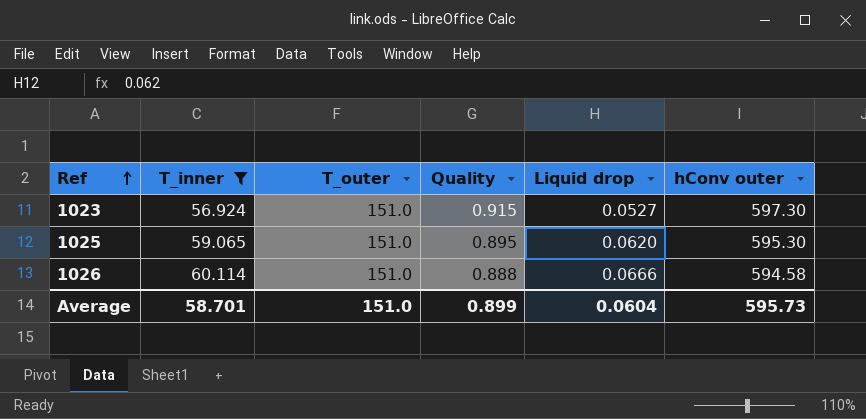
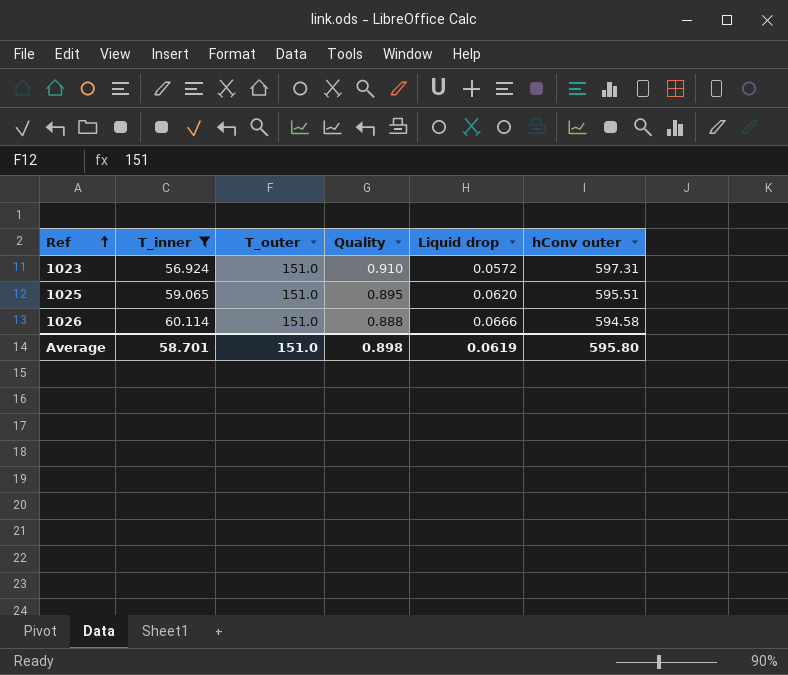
1023 | Quality: 0.915 -> 0.910
1023 | Liquid drop: 0.0527 -> 0.0572
1023 | hConv outer: 597.30 -> 597.31
1025 | hConv outer: 595.30 -> 595.51
Average | Quality: 0.899 -> 0.898
Average | Liquid drop: 0.0604 -> 0.0619
Average | hConv outer: 595.73 -> 595.80

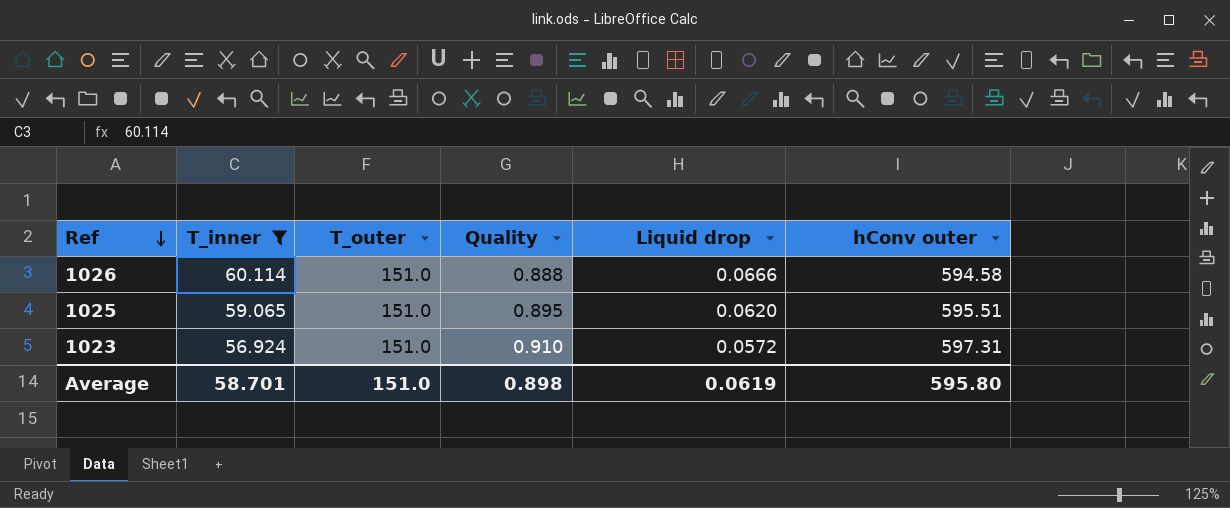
row order: Ref ascending -> Ref descending

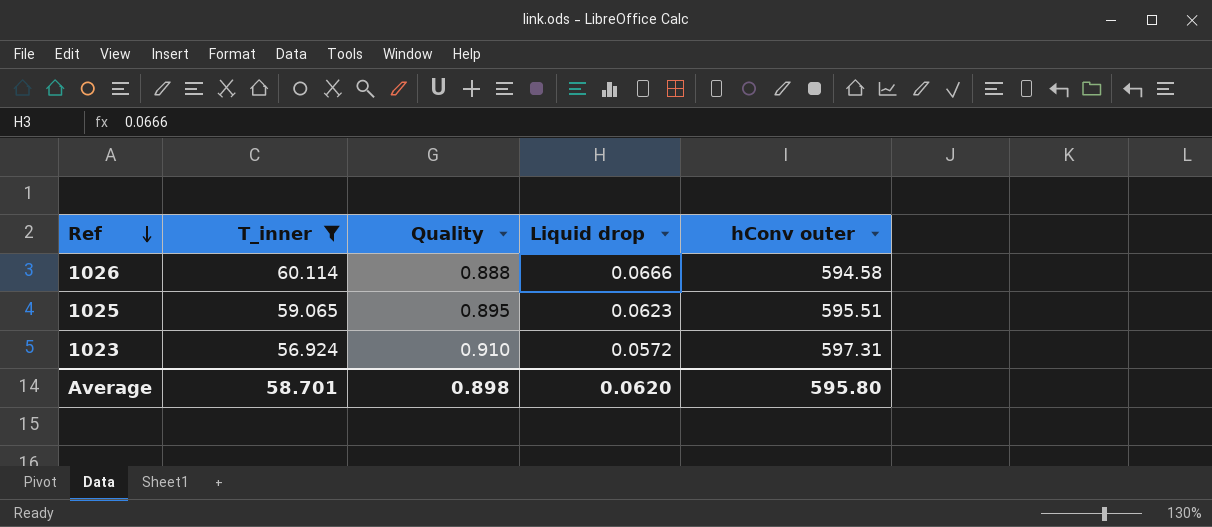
column T_outer | position: 3 -> none
1025 | Liquid drop: 0.0620 -> 0.0623
Average | Liquid drop: 0.0619 -> 0.0620

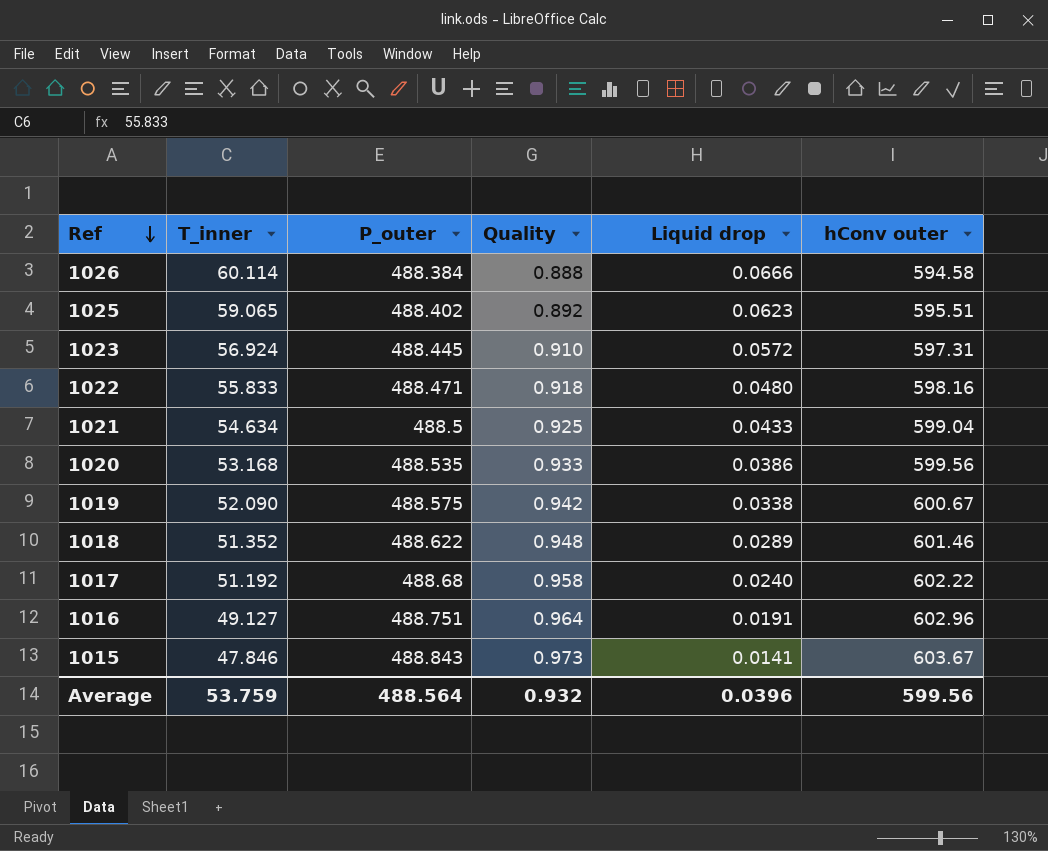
filter: T_inner >= 56.924 -> none
column P_outer | position: none -> 3
1025 | Quality: 0.895 -> 0.892
Average | T_inner: 58.701 -> 53.759
Average | Quality: 0.898 -> 0.932
Average | Liquid drop: 0.0620 -> 0.0396
Average | hConv outer: 595.80 -> 599.56

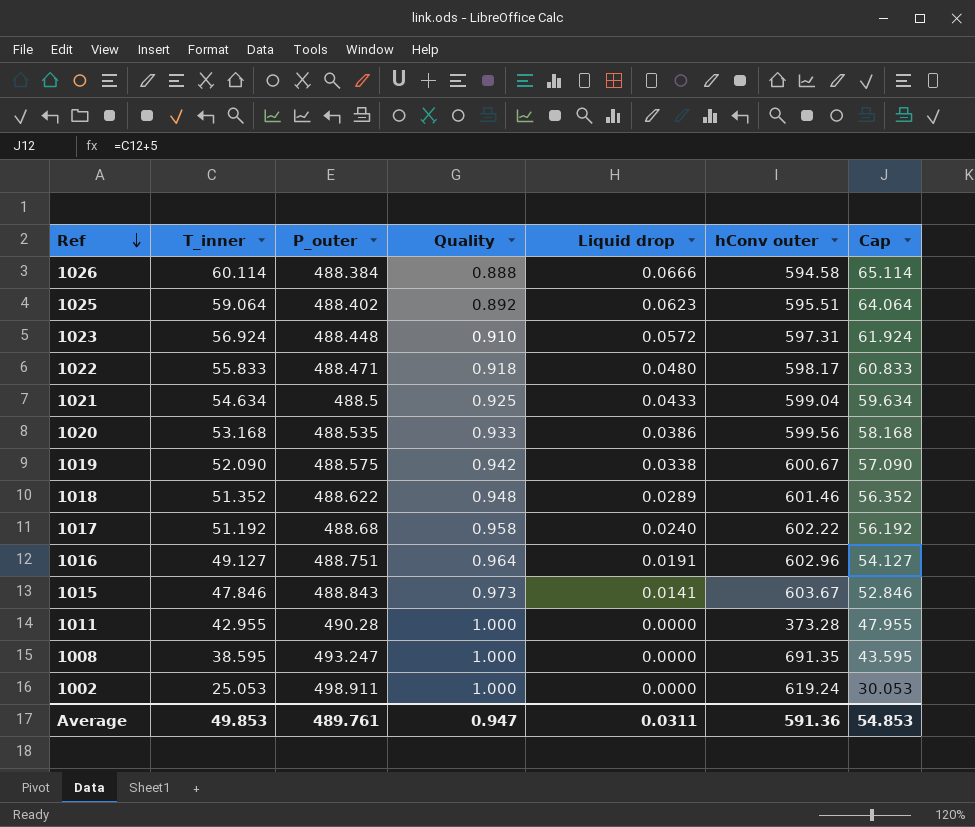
column Cap | formula: none -> [T_inner] + 5
1025 | T_inner: 59.065 -> 59.064
1023 | P_outer: 488.445 -> 488.448
1022 | hConv outer: 598.16 -> 598.17
row 1011: none -> 42.955 | 490.28 | 1.000 | 0.0000 | 373.28 | 47.955
row 1008: none -> 38.595 | 493.247 | 1.000 | 0.0000 | 691.35 | 43.595
row 1002: none -> 25.053 | 498.911 | 1.000 | 0.0000 | 619.24 | 30.053
Average | T_inner: 53.759 -> 49.853
Average | P_outer: 488.564 -> 489.761
Average | Quality: 0.932 -> 0.947
Average | Liquid drop: 0.0396 -> 0.0311
Average | hConv outer: 599.56 -> 591.36

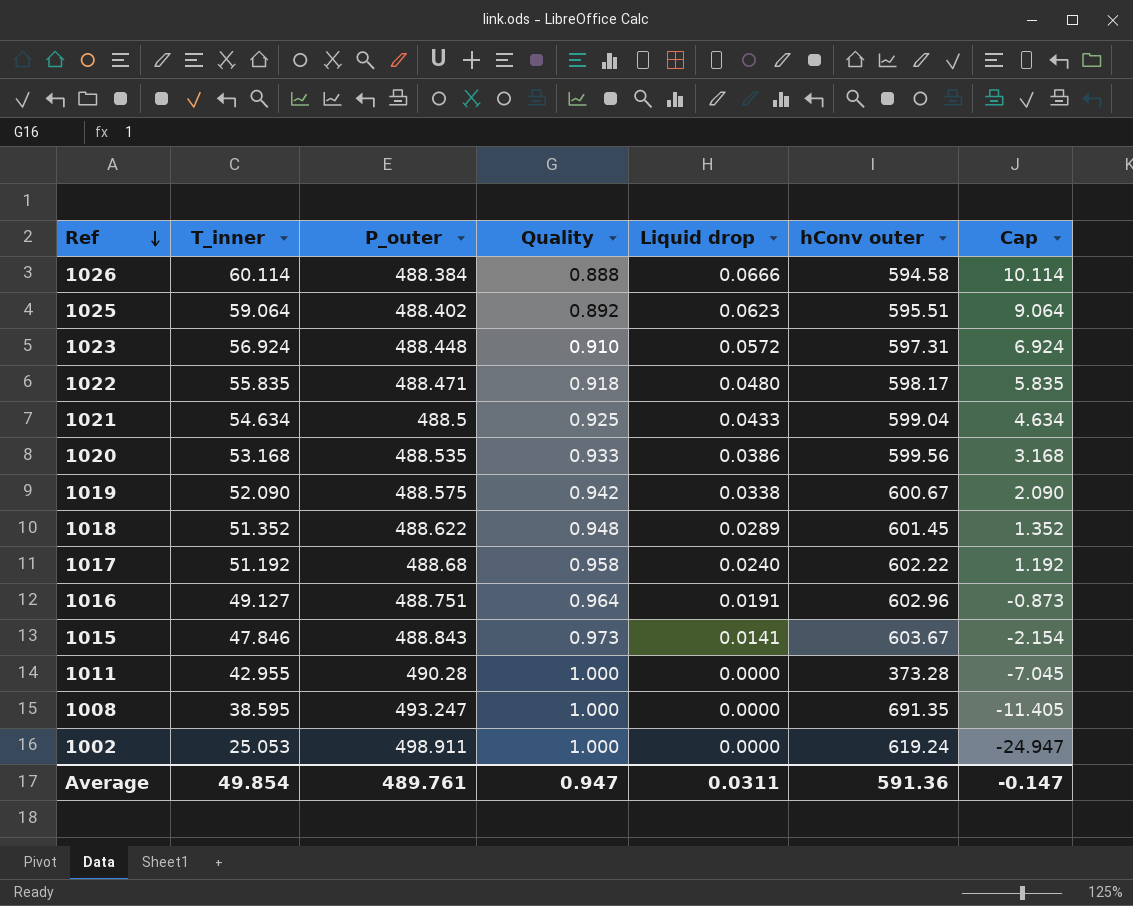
column Cap | formula: [T_inner] + 5 -> [T_inner] - 50
1022 | T_inner: 55.833 -> 55.835
1018 | hConv outer: 601.46 -> 601.45
Average | T_inner: 49.853 -> 49.854
Average | Cap: 54.853 -> -0.147

